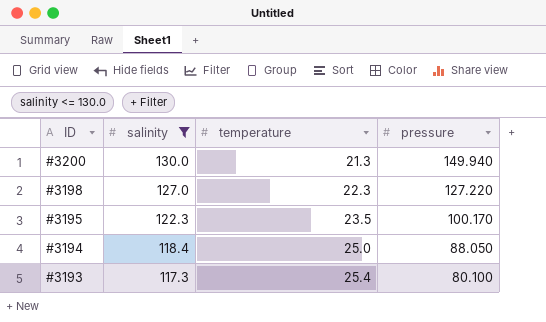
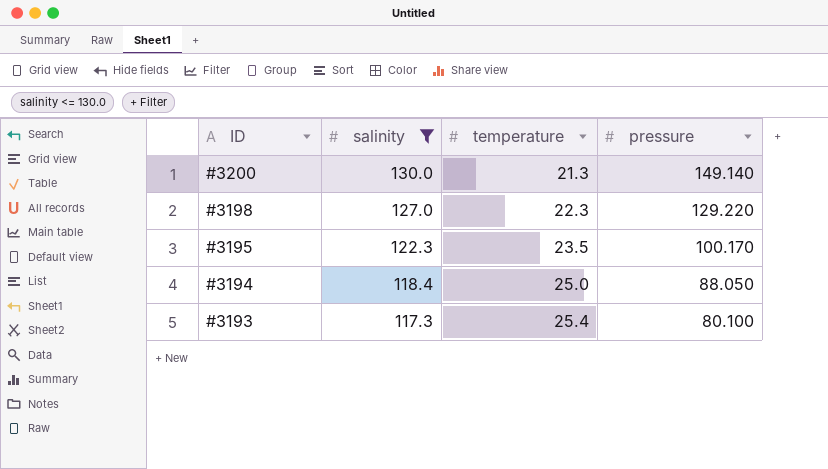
#3200 | pressure: 149.940 -> 149.140
#3198 | pressure: 127.220 -> 129.220

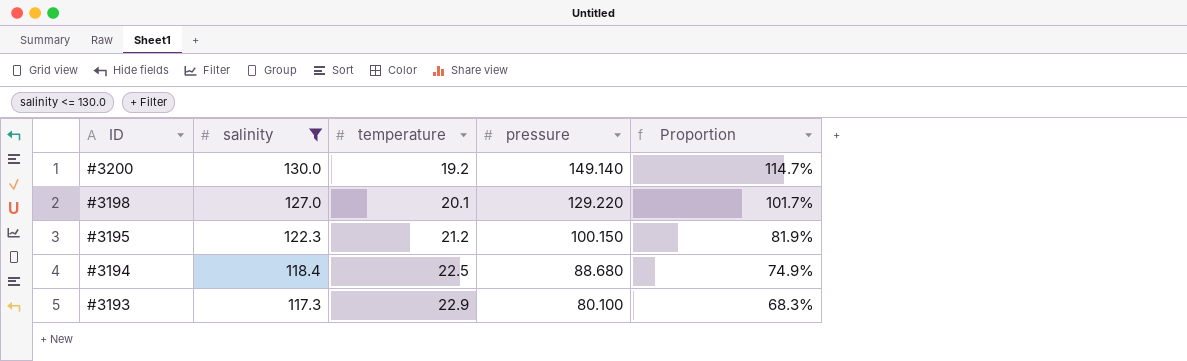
column Proportion | formula: none -> [pressure] / [salinity]
#3200 | temperature: 21.3 -> 19.2
#3198 | temperature: 22.3 -> 20.1
#3195 | temperature: 23.5 -> 21.2
#3195 | pressure: 100.170 -> 100.150
#3194 | temperature: 25.0 -> 22.5
#3194 | pressure: 88.050 -> 88.680
#3193 | temperature: 25.4 -> 22.9

